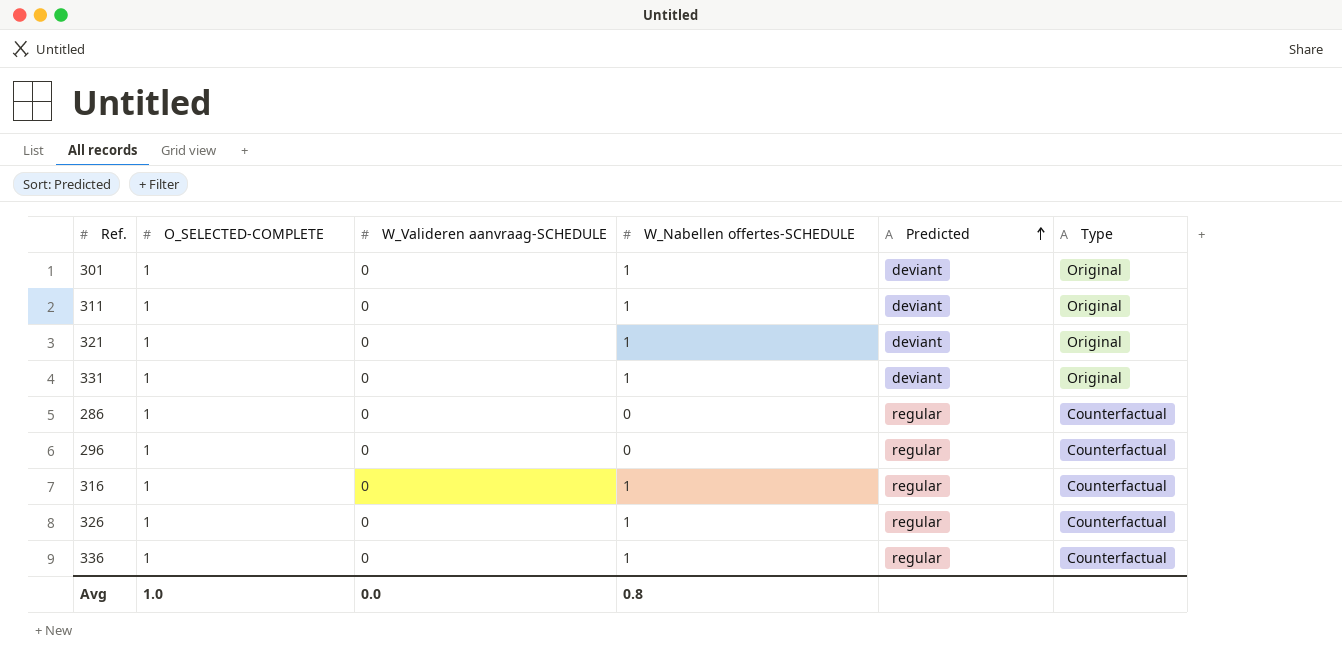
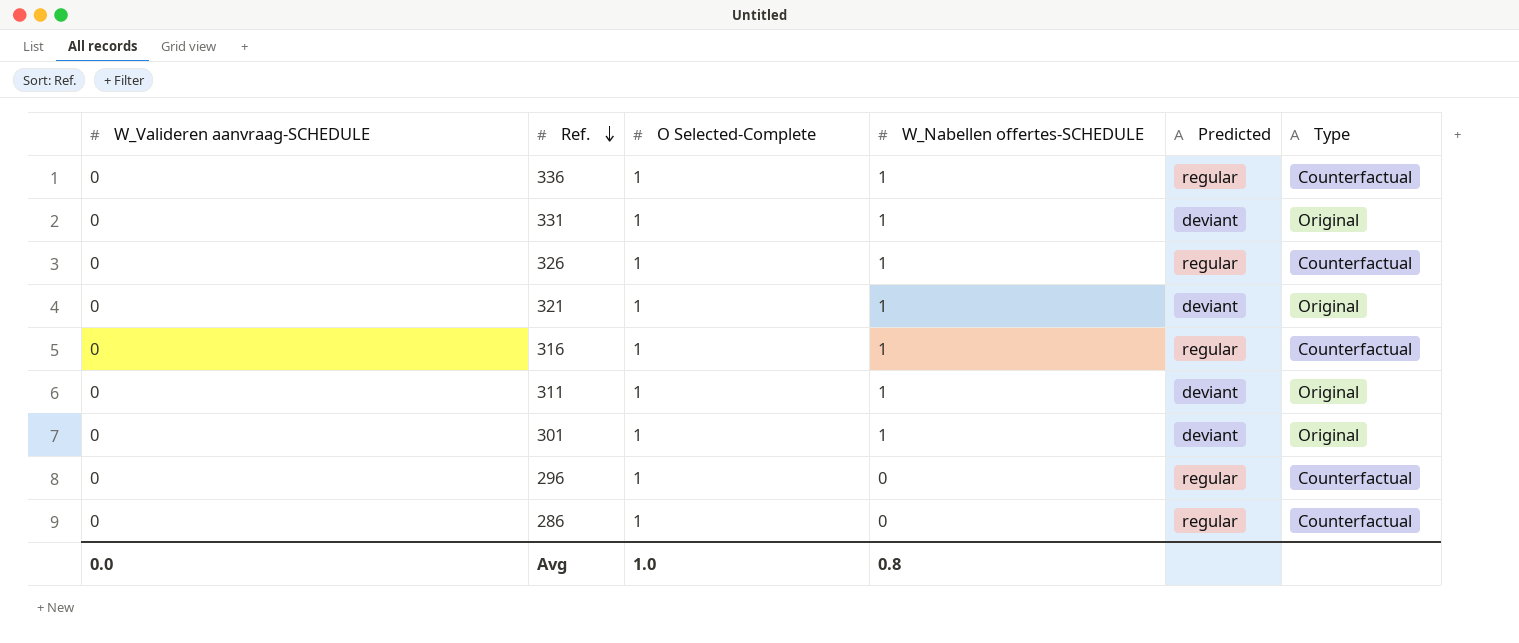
row order: Predicted ascending -> Ref. descending
column W_Valideren aanvraag-SCHEDULE | position: 3 -> 1
column name: O_SELECTED-COMPLETE -> O Selected-Complete

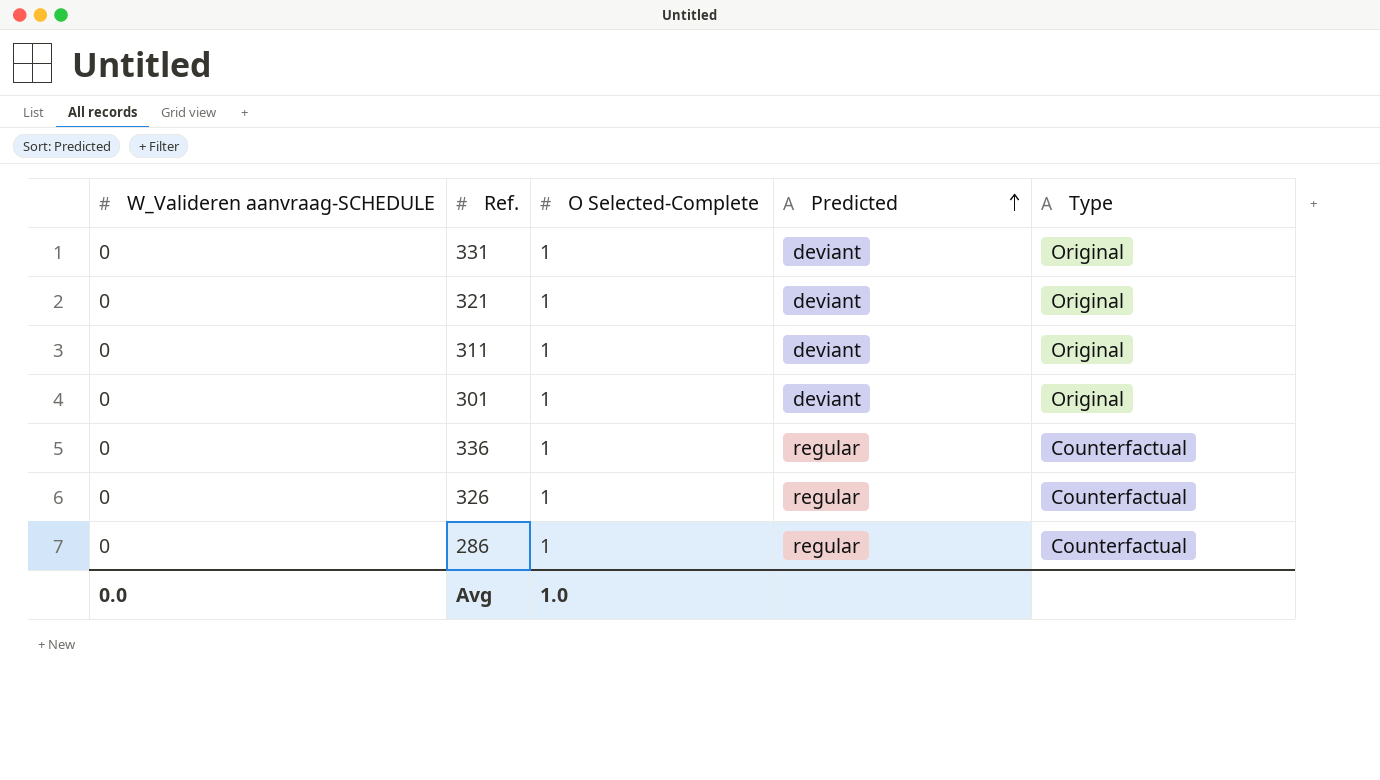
row order: Ref. descending -> Predicted ascending
column W_Nabellen offertes-SCHEDULE | position: 4 -> none
row 316: 0 | 1 | 1 | regular | Counterfactual -> none
row 296: 0 | 1 | 0 | regular | Counterfactual -> none

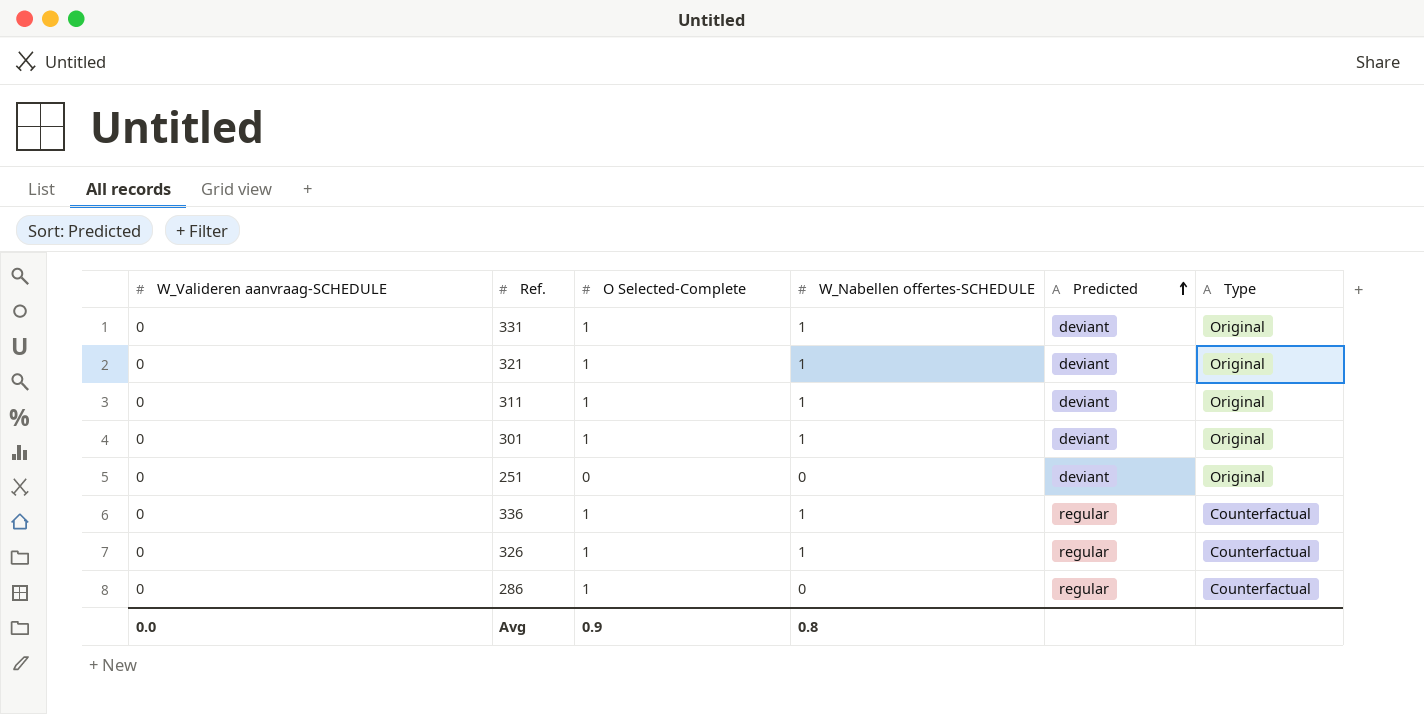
column W_Nabellen offertes-SCHEDULE | position: none -> 4
row 251: none -> 0 | 0 | 0 | deviant | Original
Avg | O Selected-Complete: 1.0 -> 0.9

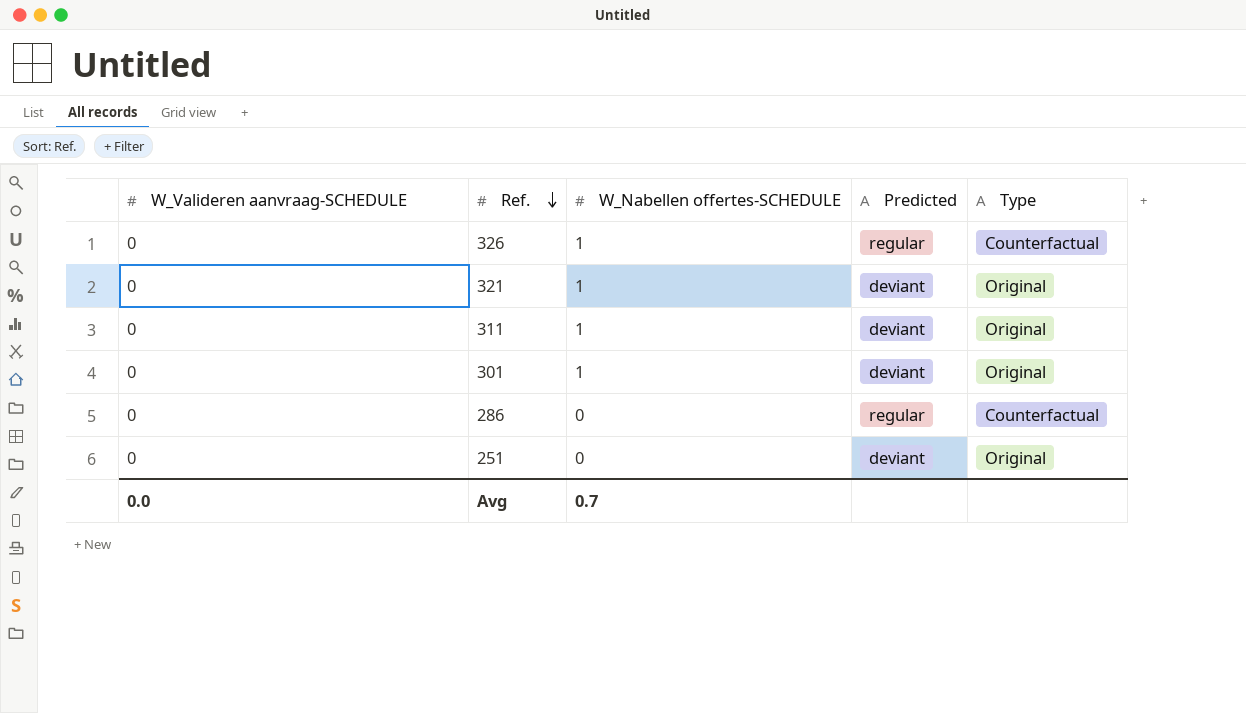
row order: Predicted ascending -> Ref. descending
column O Selected-Complete | position: 3 -> none
row 331: 0 | 1 | 1 | deviant | Original -> none
row 336: 0 | 1 | 1 | regular | Counterfactual -> none
Avg | W_Nabellen offertes-SCHEDULE: 0.8 -> 0.7

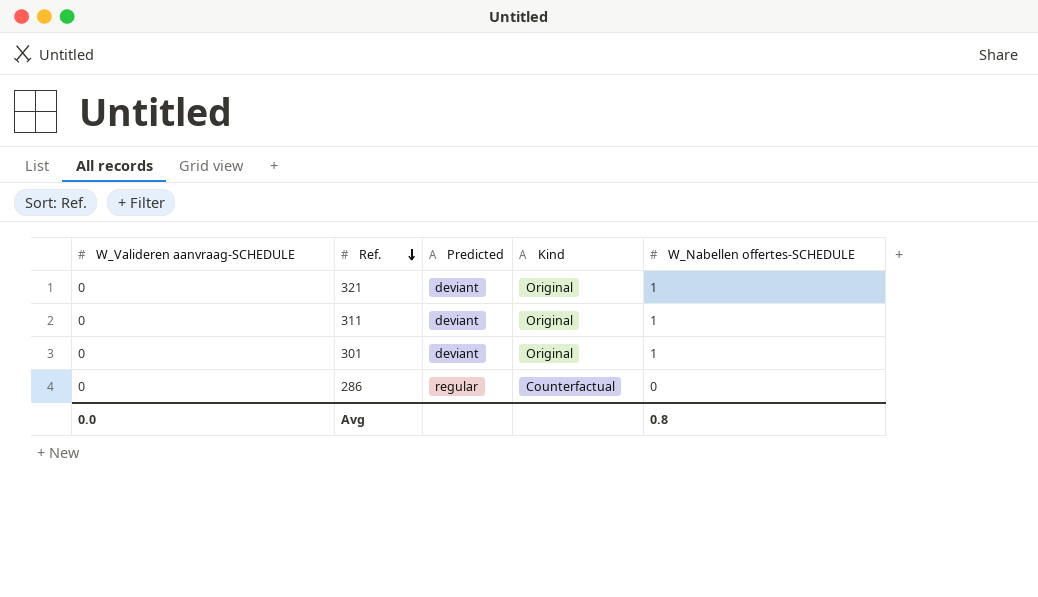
column name: Type -> Kind
column W_Nabellen offertes-SCHEDULE | position: 3 -> 5
row 326: 0 | 1 | regular | Counterfactual -> none
row 251: 0 | 0 | deviant | Original -> none
Avg | W_Nabellen offertes-SCHEDULE: 0.7 -> 0.8

